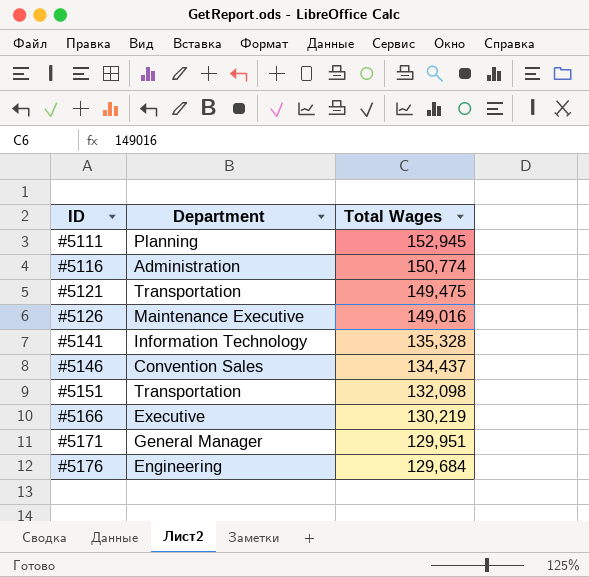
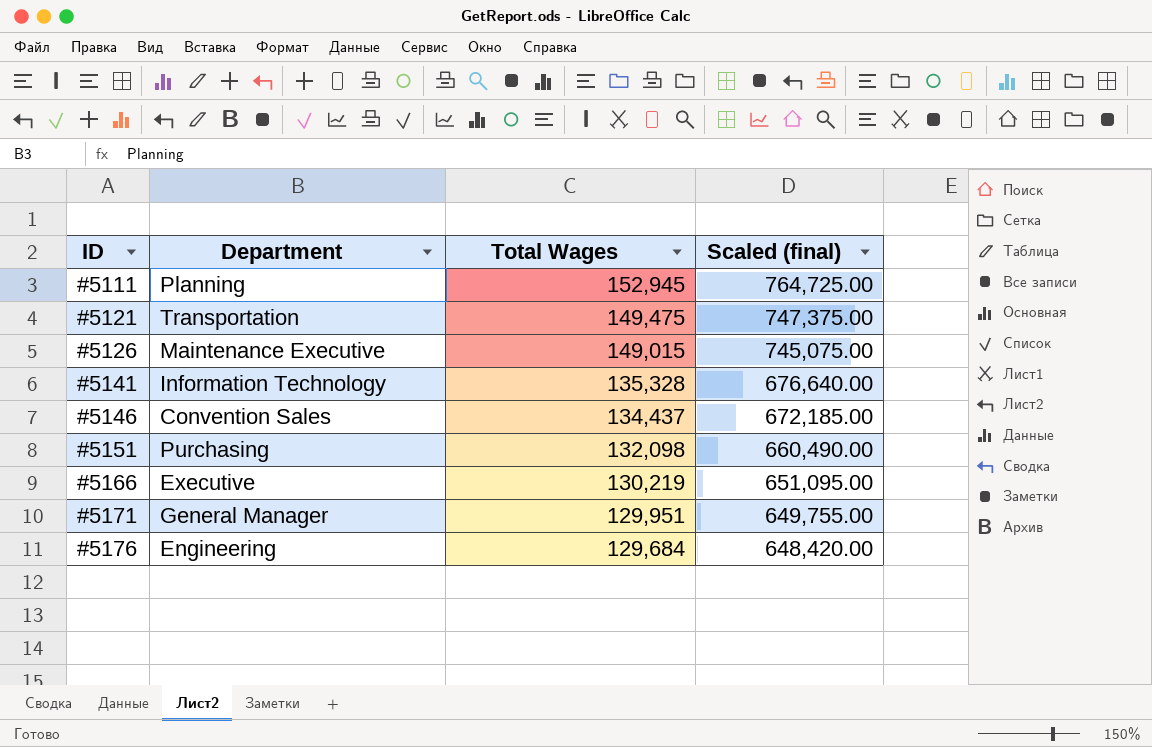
column Scaled (final) | formula: none -> [Total Wages] * 5
row #5116: Administration | 150,774 -> none
#5126 | Total Wages: 149,016 -> 149,015
#5151 | Department: Transportation -> Purchasing

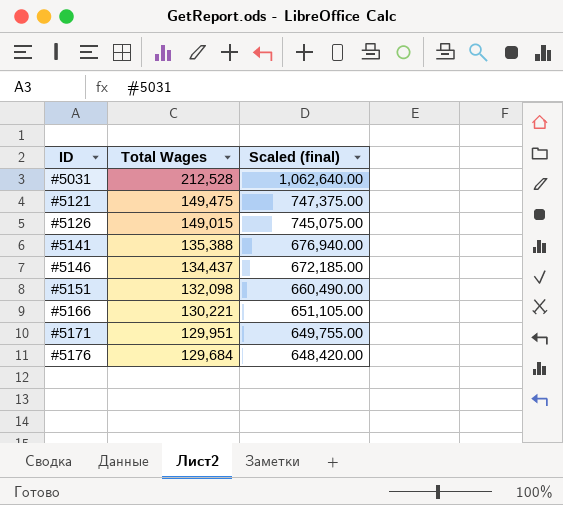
column Department | position: 2 -> none
row #5111: Planning | 152,945 | 764,725.00 -> none
row #5031: none -> 212,528 | 1,062,640.00
#5141 | Total Wages: 135,328 -> 135,388
#5141 | Scaled (final): 676,640.00 -> 676,940.00
#5166 | Total Wages: 130,219 -> 130,221
#5166 | Scaled (final): 651,095.00 -> 651,105.00

